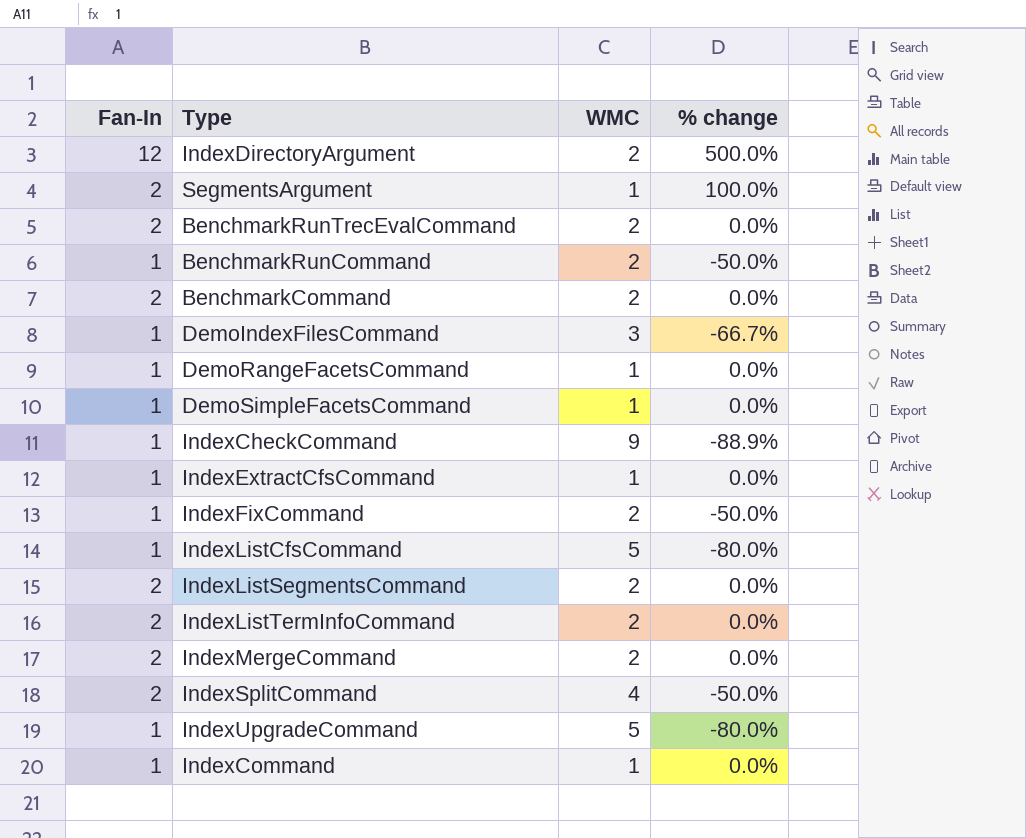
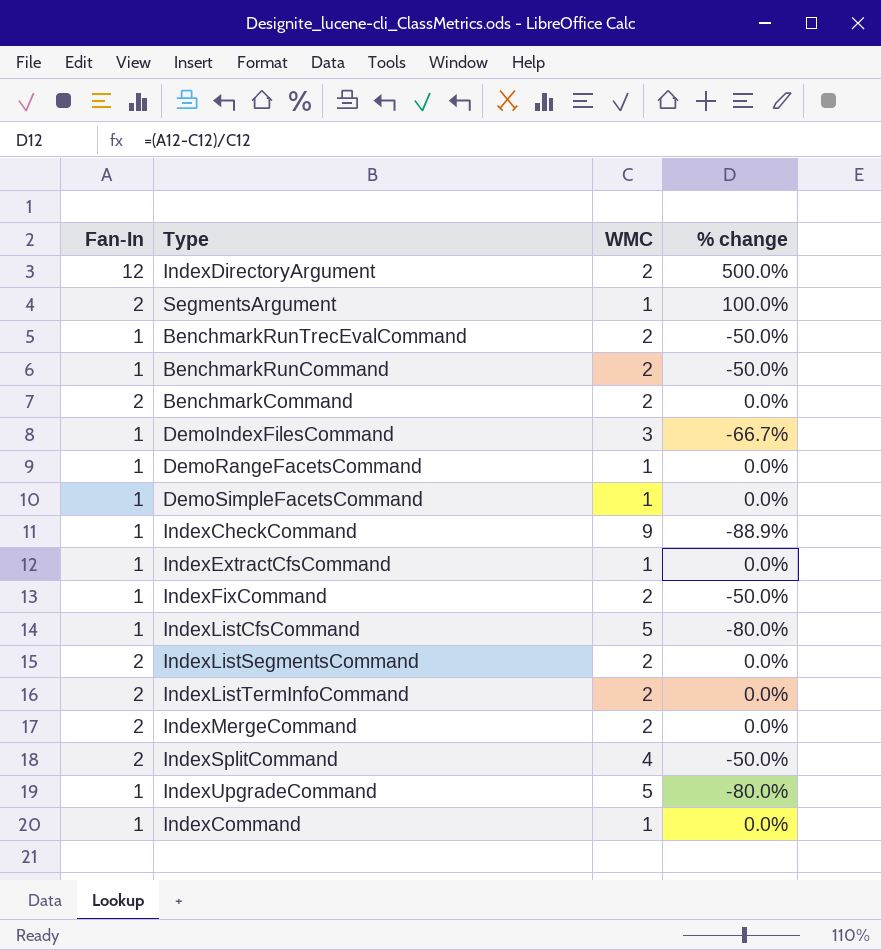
BenchmarkRunTrecEvalCommand | Fan-In: 2 -> 1
BenchmarkRunTrecEvalCommand | % change: 0.0% -> -50.0%

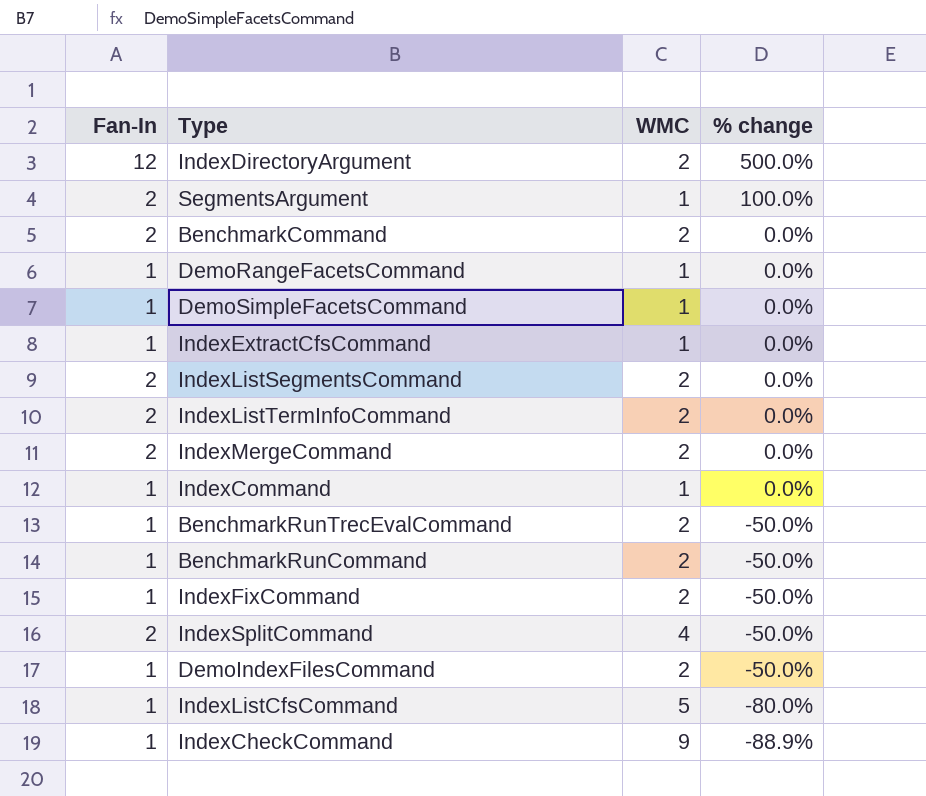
row order: none -> % change descending
row IndexUpgradeCommand: 1 | 5 | -80.0% -> none
DemoIndexFilesCommand | WMC: 3 -> 2
DemoIndexFilesCommand | % change: -66.7% -> -50.0%

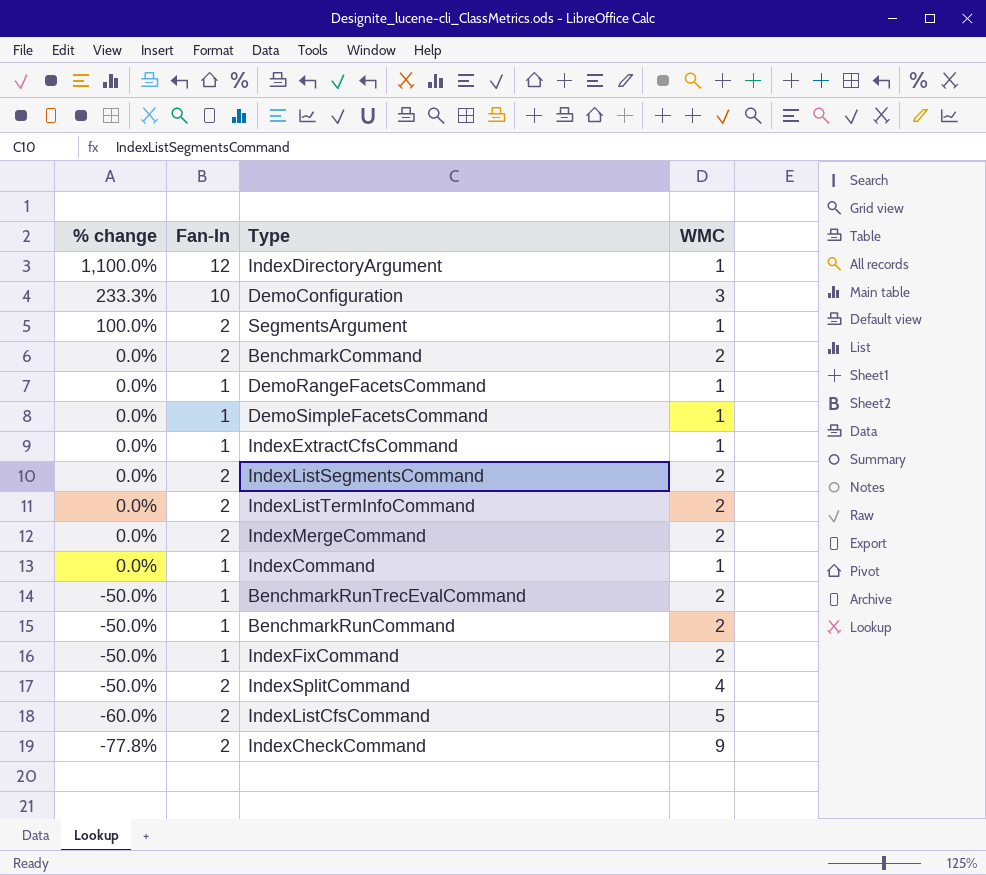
column % change | position: 4 -> 1
row DemoIndexFilesCommand: 1 | 2 | -50.0% -> none
IndexDirectoryArgument | % change: 500.0% -> 1,100.0%
IndexDirectoryArgument | WMC: 2 -> 1
row DemoConfiguration: none -> 233.3% | 10 | 3
IndexListCfsCommand | % change: -80.0% -> -60.0%
IndexListCfsCommand | Fan-In: 1 -> 2
IndexCheckCommand | % change: -88.9% -> -77.8%
IndexCheckCommand | Fan-In: 1 -> 2

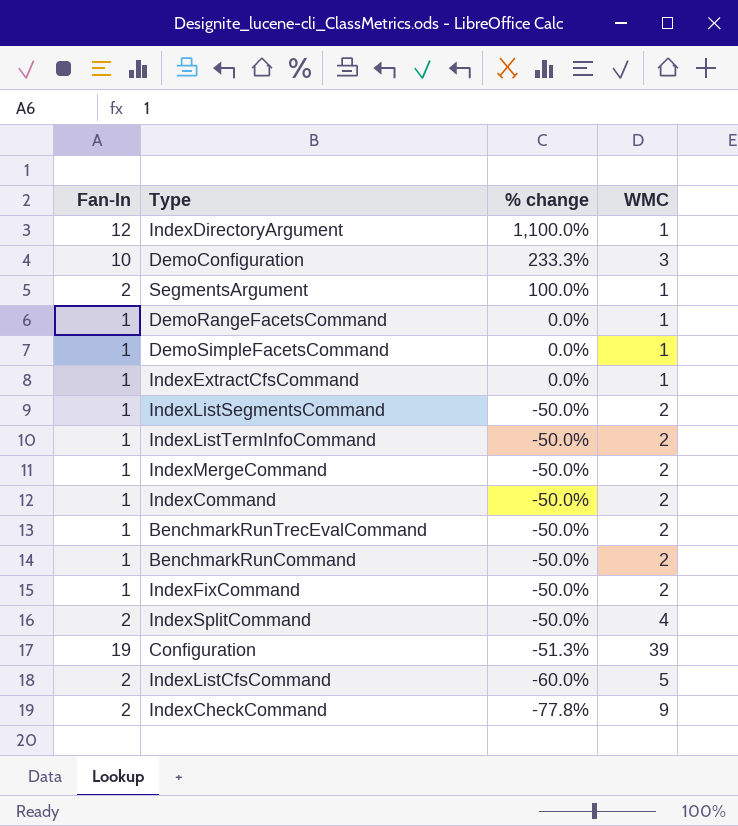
column % change | position: 1 -> 3
row BenchmarkCommand: 0.0% | 2 | 2 -> none
IndexListSegmentsCommand | Fan-In: 2 -> 1
IndexListSegmentsCommand | % change: 0.0% -> -50.0%
IndexListTermInfoCommand | Fan-In: 2 -> 1
IndexListTermInfoCommand | % change: 0.0% -> -50.0%
IndexMergeCommand | Fan-In: 2 -> 1
IndexMergeCommand | % change: 0.0% -> -50.0%
IndexCommand | % change: 0.0% -> -50.0%
IndexCommand | WMC: 1 -> 2
row Configuration: none -> 19 | -51.3% | 39

